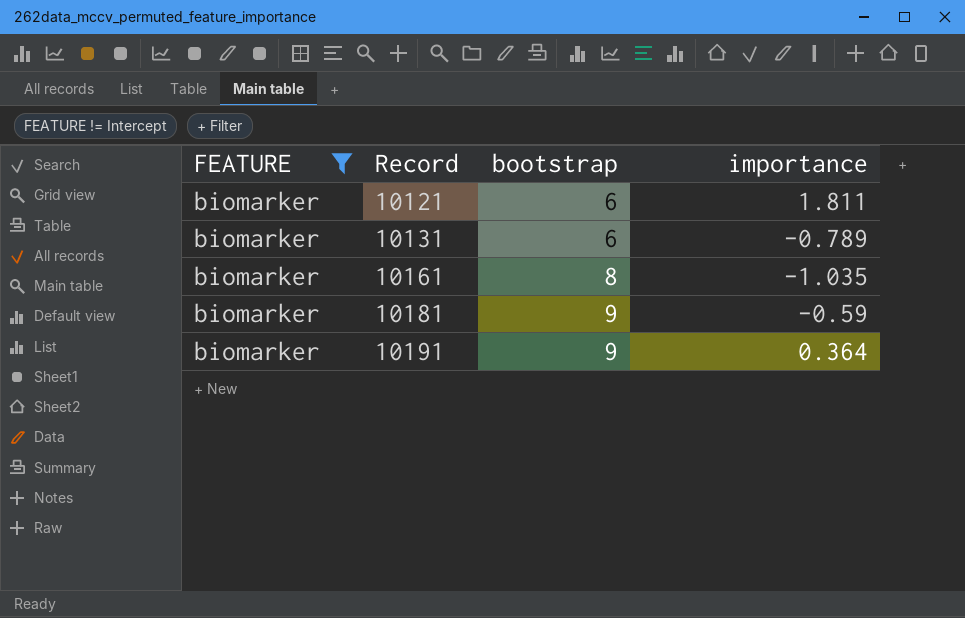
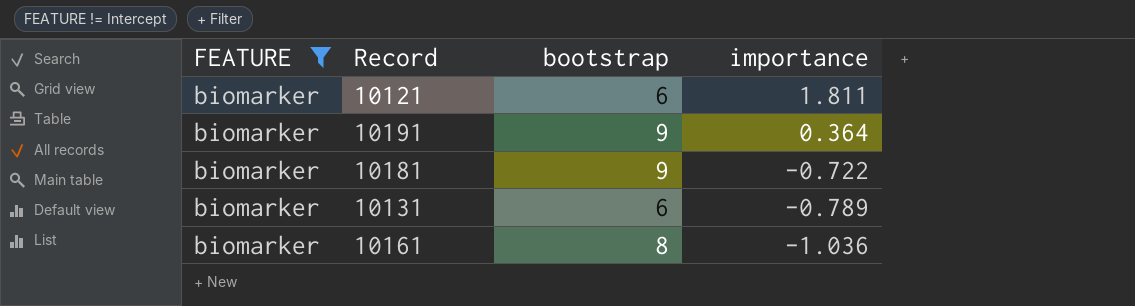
row order: Record ascending -> importance descending
10181 | importance: -0.59 -> -0.722
10161 | importance: -1.035 -> -1.036

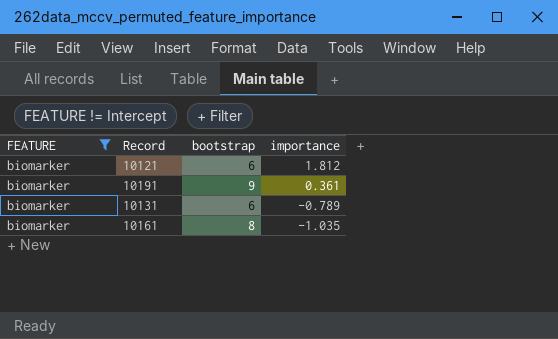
row 10181: biomarker | 9 | -0.722 -> none
10121 | importance: 1.811 -> 1.812
10191 | importance: 0.364 -> 0.361
10161 | importance: -1.036 -> -1.035

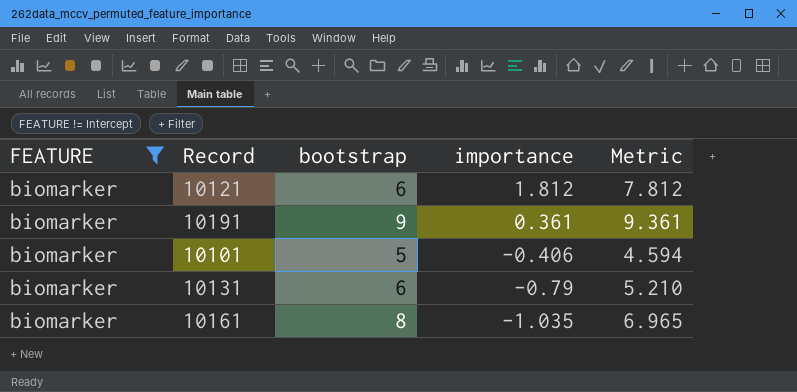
column Metric | formula: none -> [bootstrap] + [importance]
row 10101: none -> biomarker | 5 | -0.406 | 4.594
10131 | importance: -0.789 -> -0.79

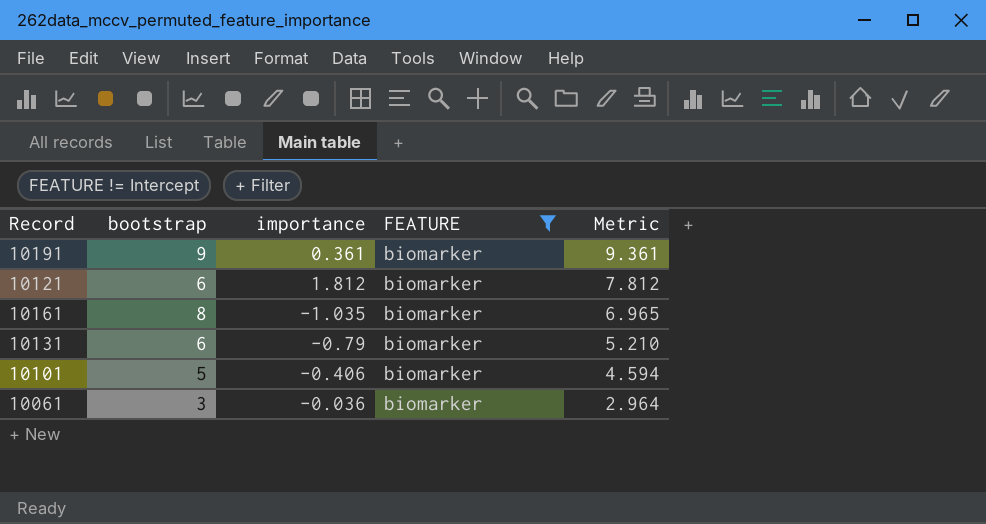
row order: importance descending -> Metric descending
column FEATURE | position: 1 -> 4
row 10061: none -> 3 | -0.036 | biomarker | 2.964

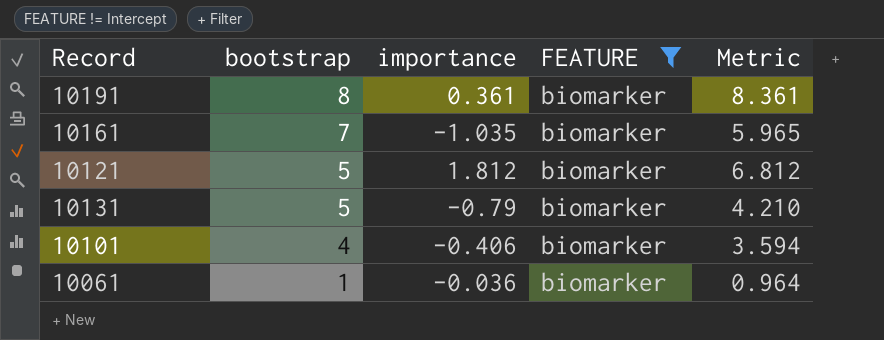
row order: Metric descending -> bootstrap descending
10191 | bootstrap: 9 -> 8
10191 | Metric: 9.361 -> 8.361
10161 | bootstrap: 8 -> 7
10161 | Metric: 6.965 -> 5.965
10121 | bootstrap: 6 -> 5
10121 | Metric: 7.812 -> 6.812
10131 | bootstrap: 6 -> 5
10131 | Metric: 5.210 -> 4.210
10101 | bootstrap: 5 -> 4
10101 | Metric: 4.594 -> 3.594
10061 | bootstrap: 3 -> 1
10061 | Metric: 2.964 -> 0.964

